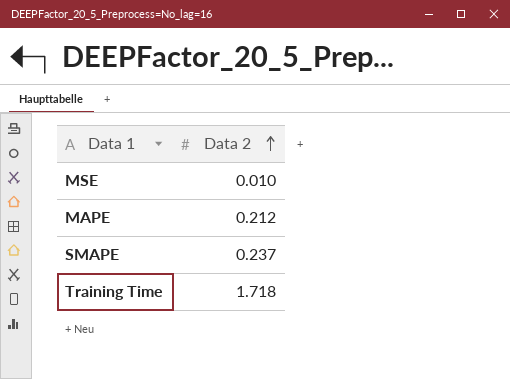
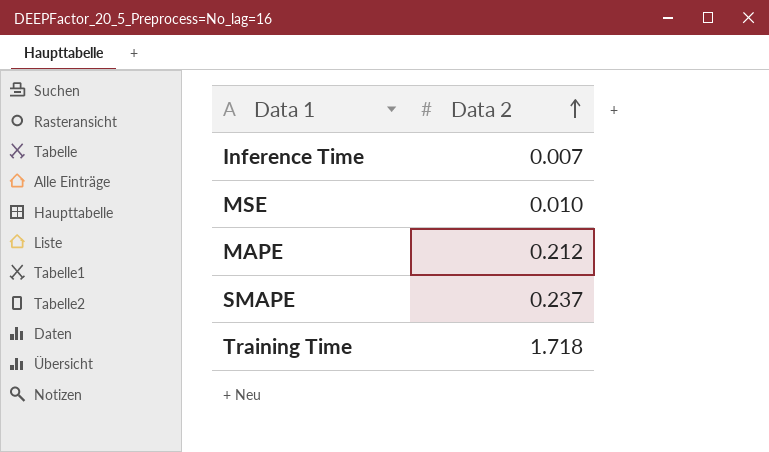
row Inference Time: none -> 0.007

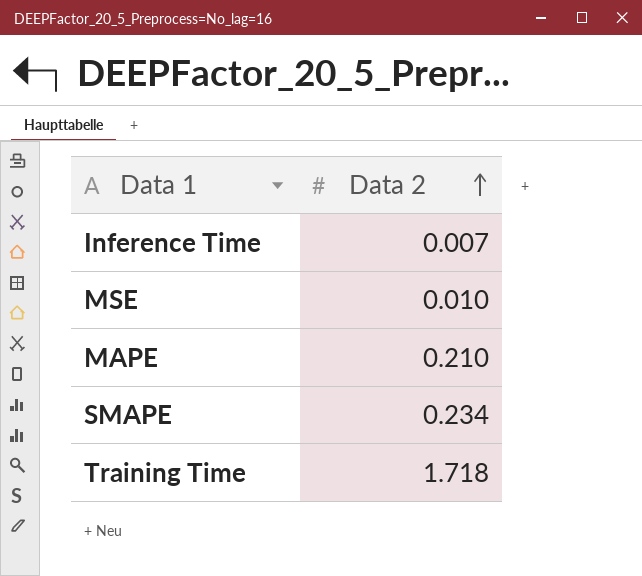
MAPE | Data 2: 0.212 -> 0.210
SMAPE | Data 2: 0.237 -> 0.234

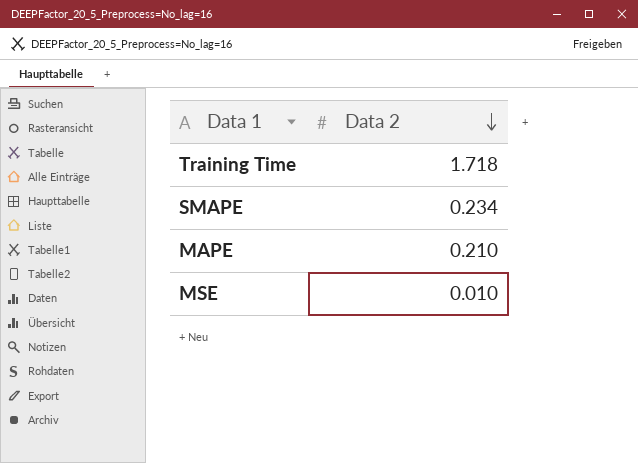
row order: Data 2 ascending -> Data 2 descending
row Inference Time: 0.007 -> none

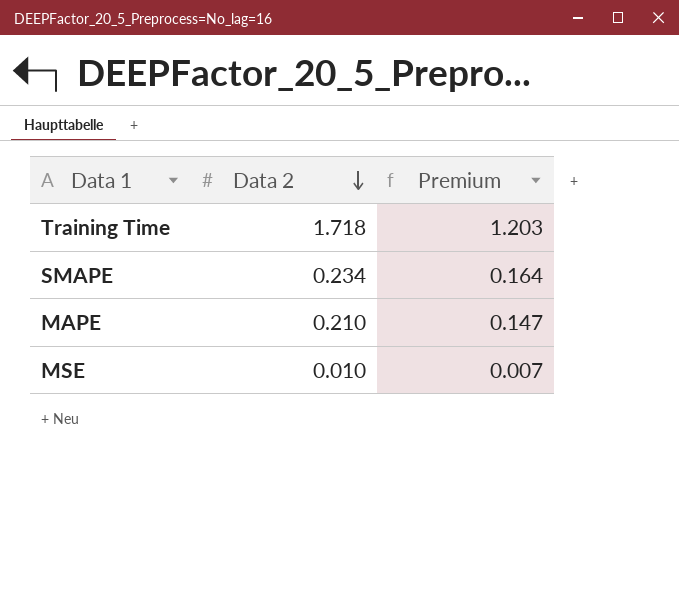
column Premium | formula: none -> [Data 2] * 0.7

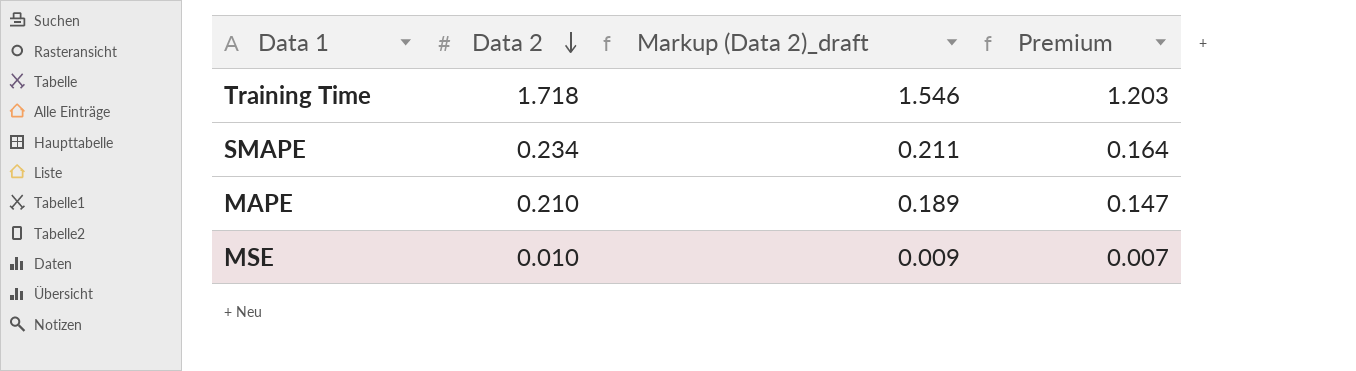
column Markup (Data 2)_draft | formula: none -> [Data 2] * 0.9

